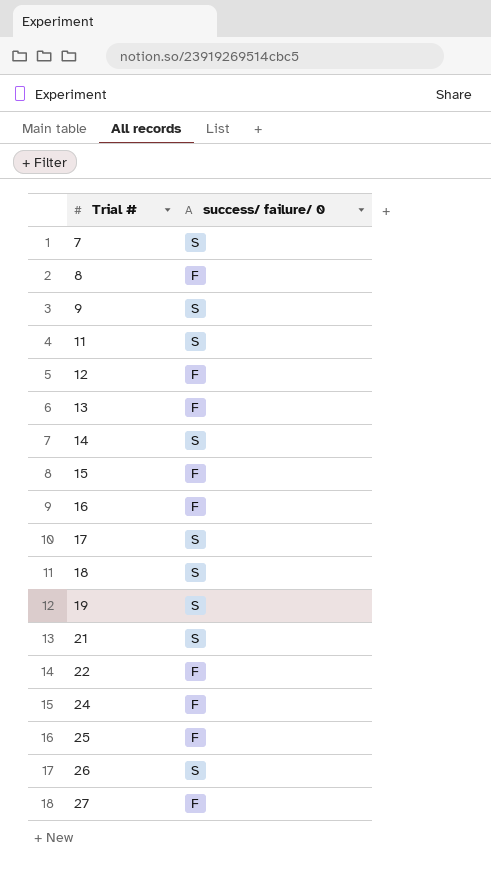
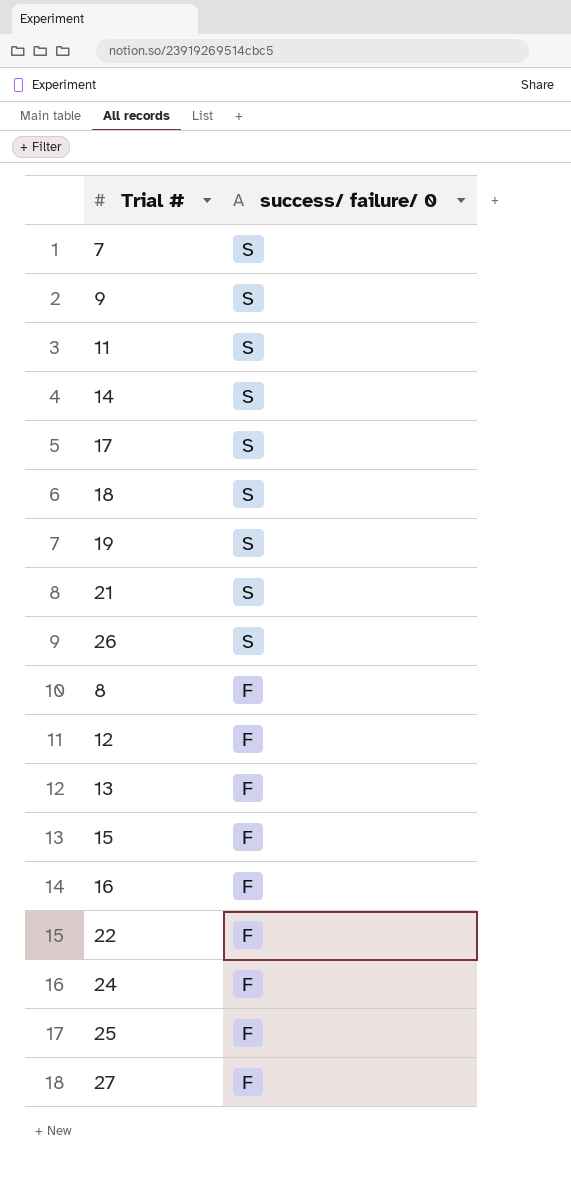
row order: Trial # ascending -> success/ failure/ 0 descending

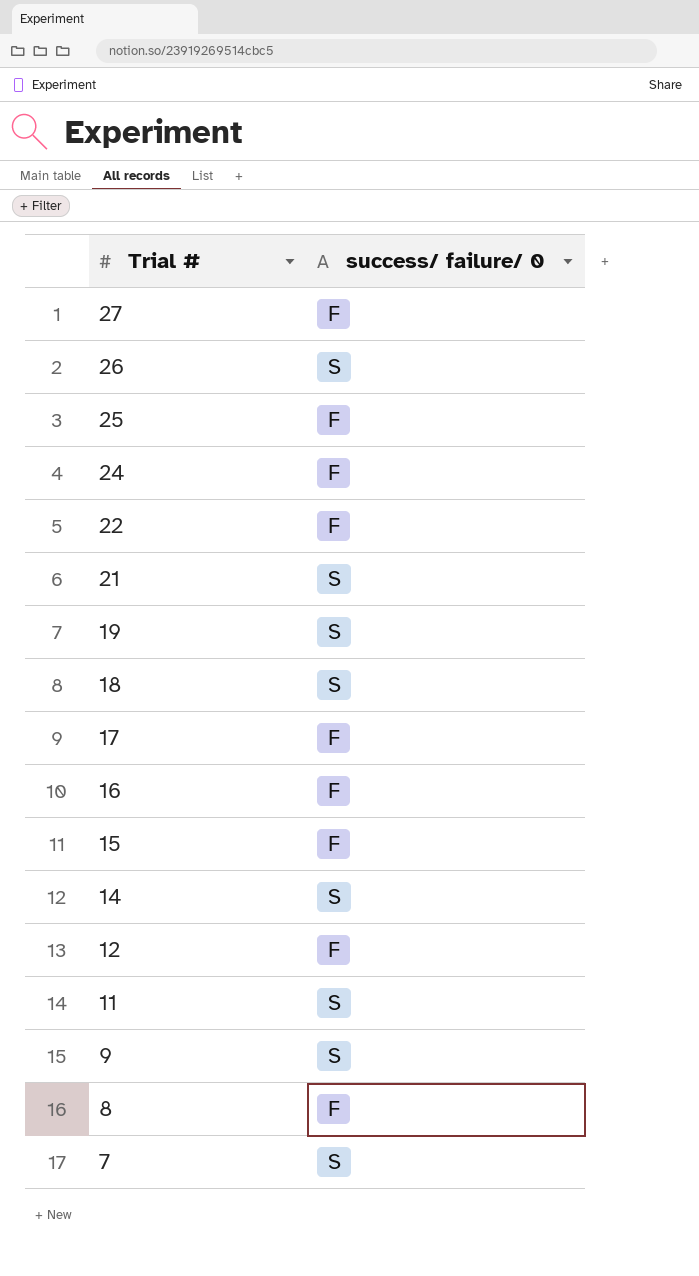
row order: success/ failure/ 0 descending -> Trial # descending
row 13: F -> none
17 | success/ failure/ 0: S -> F

